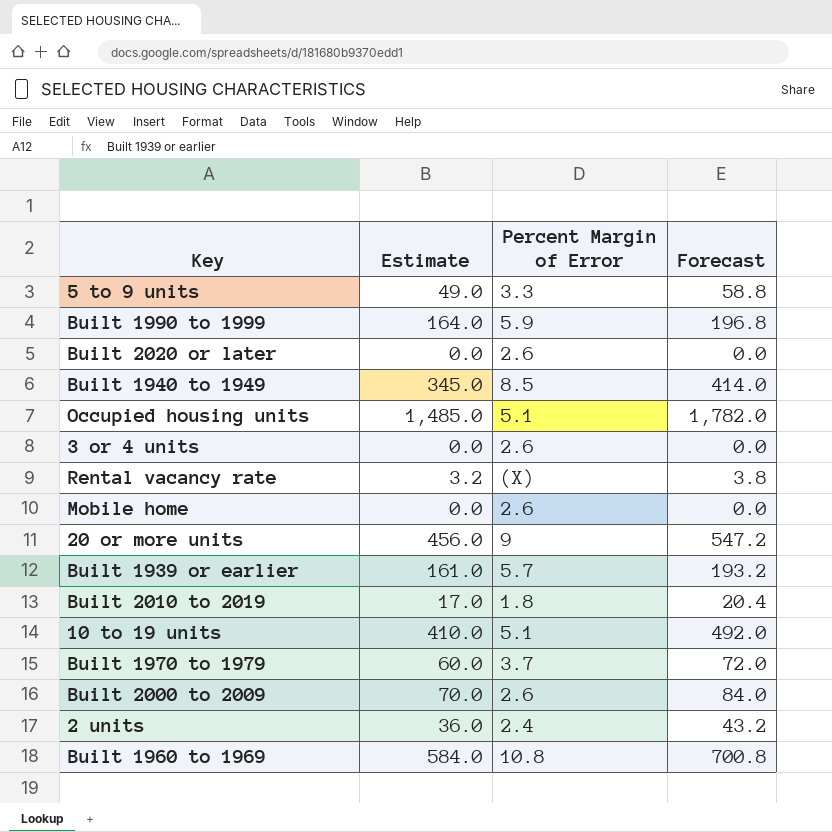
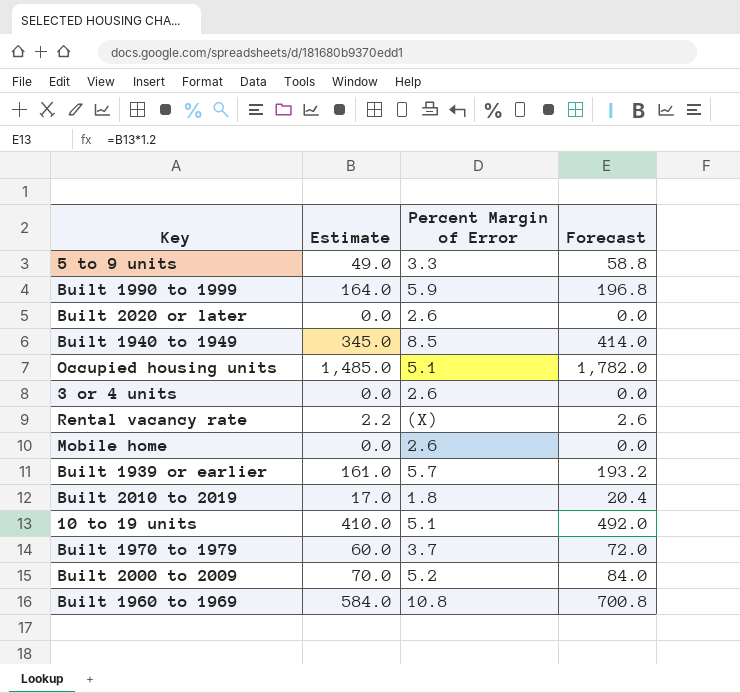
row 20 or more units: 456.0 | 9 | 547.2 -> none
row 2 units: 36.0 | 2.4 | 43.2 -> none
Rental vacancy rate | Estimate: 3.2 -> 2.2
Rental vacancy rate | Forecast: 3.8 -> 2.6
Built 2000 to 2009 | Percent Margin of Error: 2.6 -> 5.2

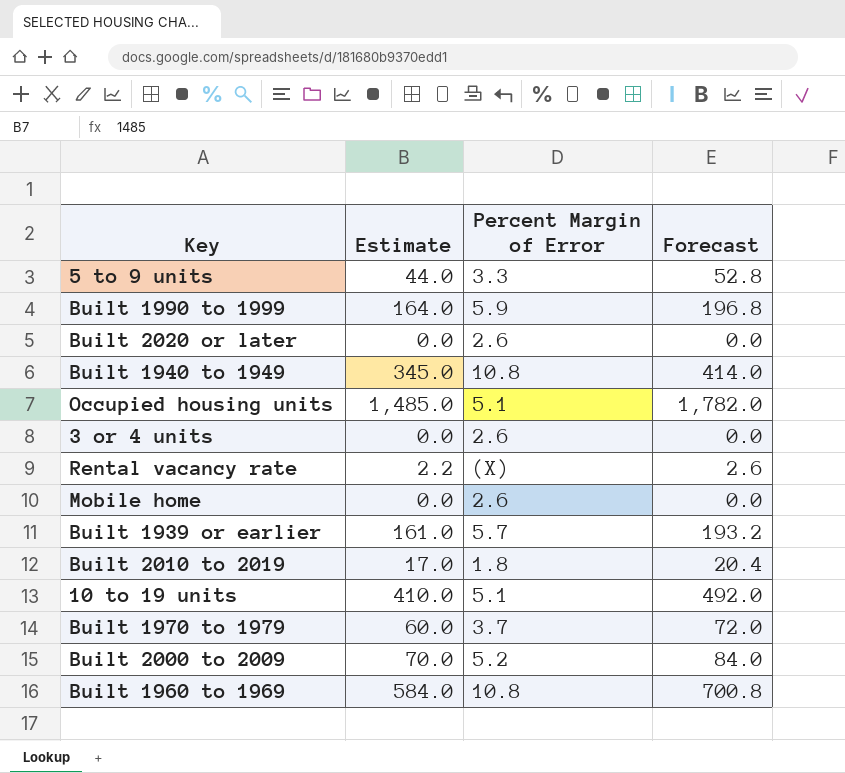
5 to 9 units | Estimate: 49.0 -> 44.0
5 to 9 units | Forecast: 58.8 -> 52.8
Built 1940 to 1949 | Percent Margin of Error: 8.5 -> 10.8

